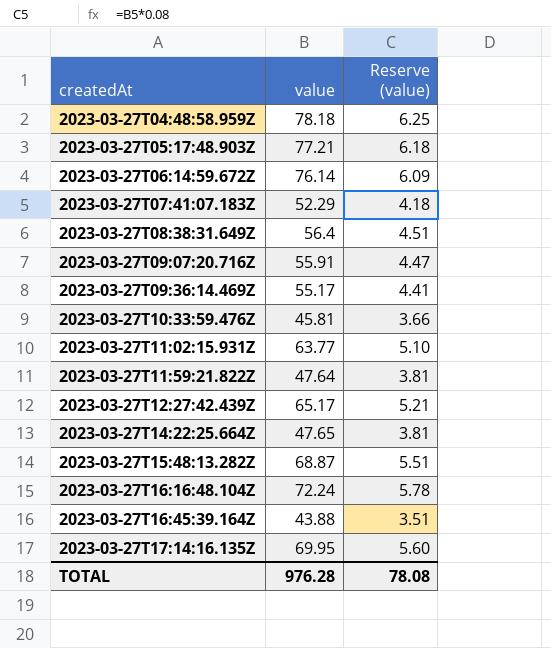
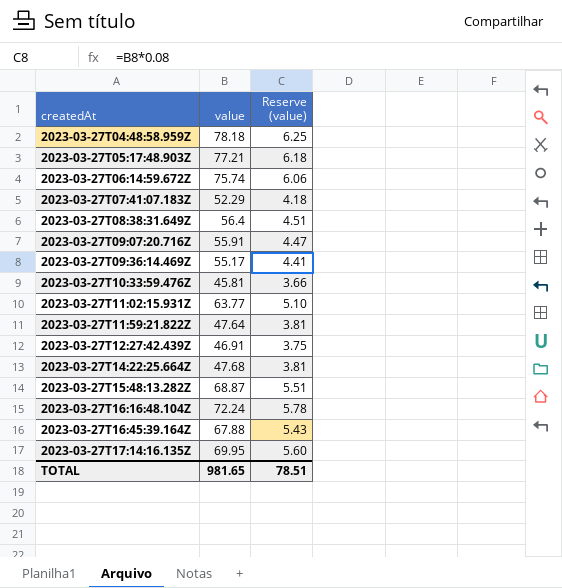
2023-03-27T06:14:59.672Z | value: 76.14 -> 75.74
2023-03-27T06:14:59.672Z | Reserve (value): 6.09 -> 6.06
2023-03-27T12:27:42.439Z | value: 65.17 -> 46.91
2023-03-27T12:27:42.439Z | Reserve (value): 5.21 -> 3.75
2023-03-27T14:22:25.664Z | value: 47.65 -> 47.68
2023-03-27T16:45:39.164Z | value: 43.88 -> 67.88
2023-03-27T16:45:39.164Z | Reserve (value): 3.51 -> 5.43
TOTAL | value: 976.28 -> 981.65
TOTAL | Reserve (value): 78.08 -> 78.51

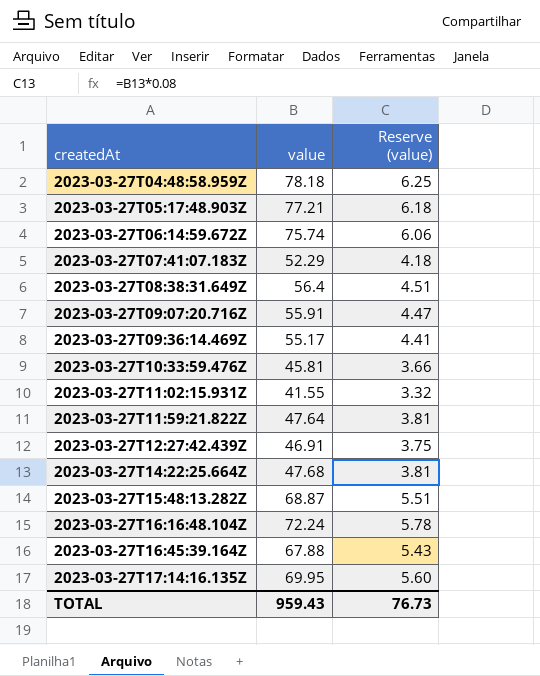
2023-03-27T11:02:15.931Z | value: 63.77 -> 41.55
2023-03-27T11:02:15.931Z | Reserve (value): 5.10 -> 3.32
TOTAL | value: 981.65 -> 959.43
TOTAL | Reserve (value): 78.51 -> 76.73

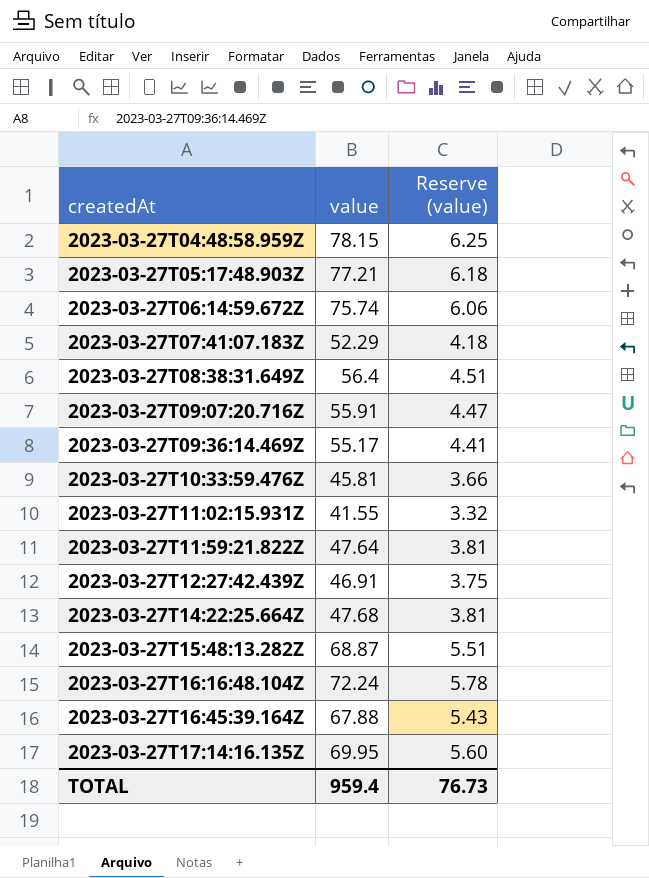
2023-03-27T04:48:58.959Z | value: 78.18 -> 78.15
TOTAL | value: 959.43 -> 959.4

